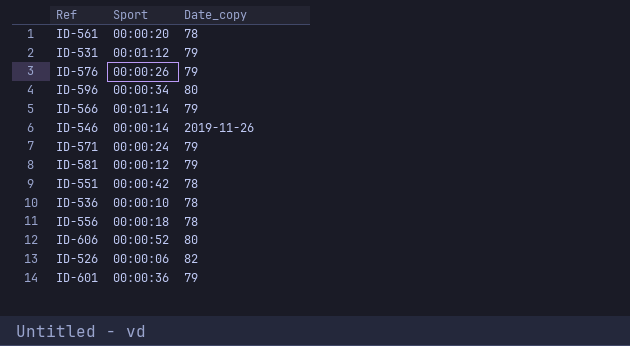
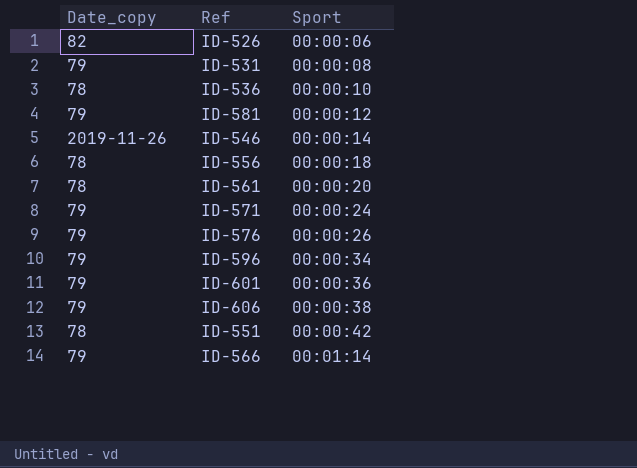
row order: none -> Sport ascending
column Date_copy | position: 3 -> 1
ID-531 | Sport: 00:01:12 -> 00:00:08
ID-596 | Date_copy: 80 -> 79
ID-606 | Date_copy: 80 -> 79
ID-606 | Sport: 00:00:52 -> 00:00:38

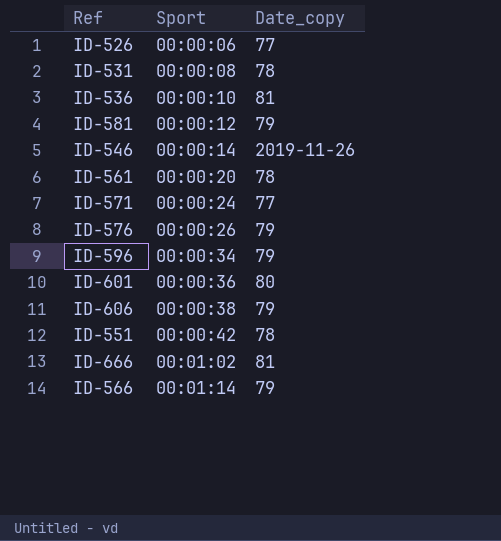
column Date_copy | position: 1 -> 3
row ID-556: 78 | 00:00:18 -> none
ID-526 | Date_copy: 82 -> 77
ID-531 | Date_copy: 79 -> 78
ID-536 | Date_copy: 78 -> 81
ID-571 | Date_copy: 79 -> 77
ID-601 | Date_copy: 79 -> 80
row ID-666: none -> 00:01:02 | 81

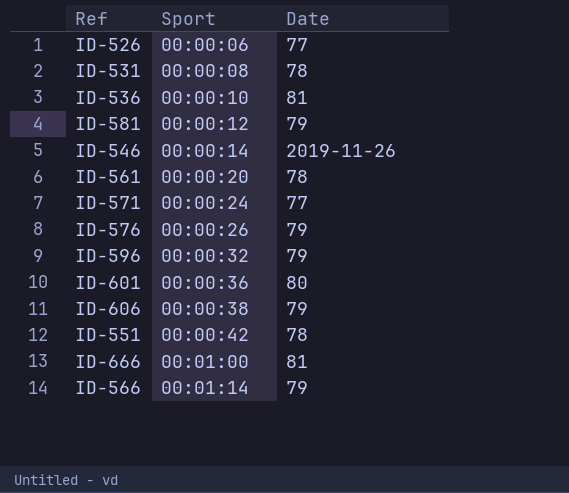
column name: Date_copy -> Date
ID-596 | Sport: 00:00:34 -> 00:00:32
ID-666 | Sport: 00:01:02 -> 00:01:00

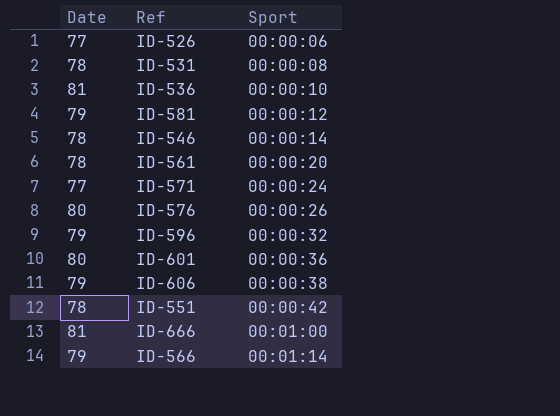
column Date | position: 3 -> 1
ID-546 | Date: 2019-11-26 -> 78
ID-576 | Date: 79 -> 80

